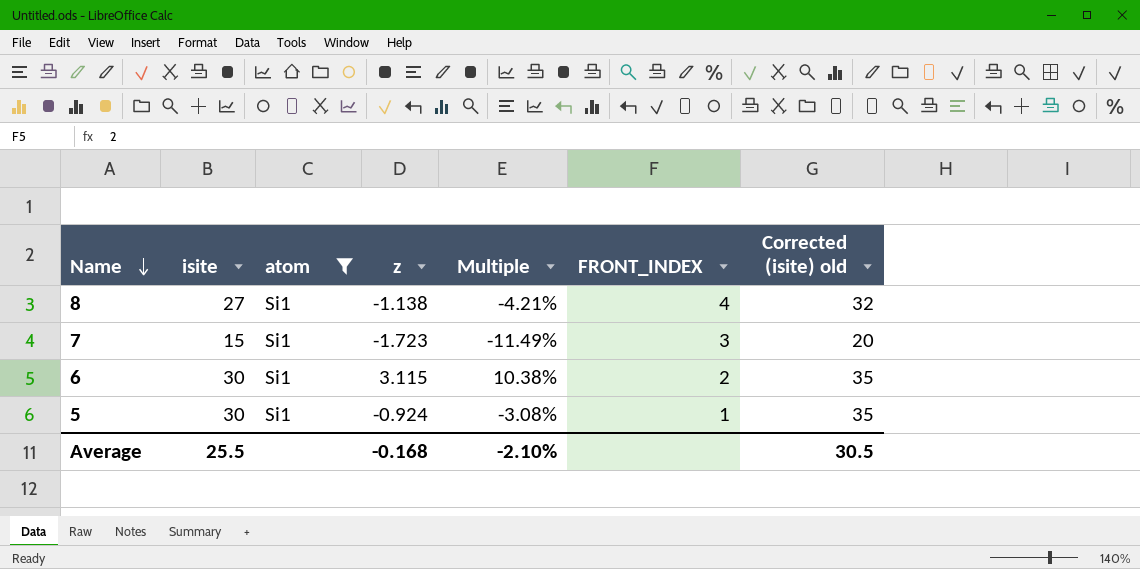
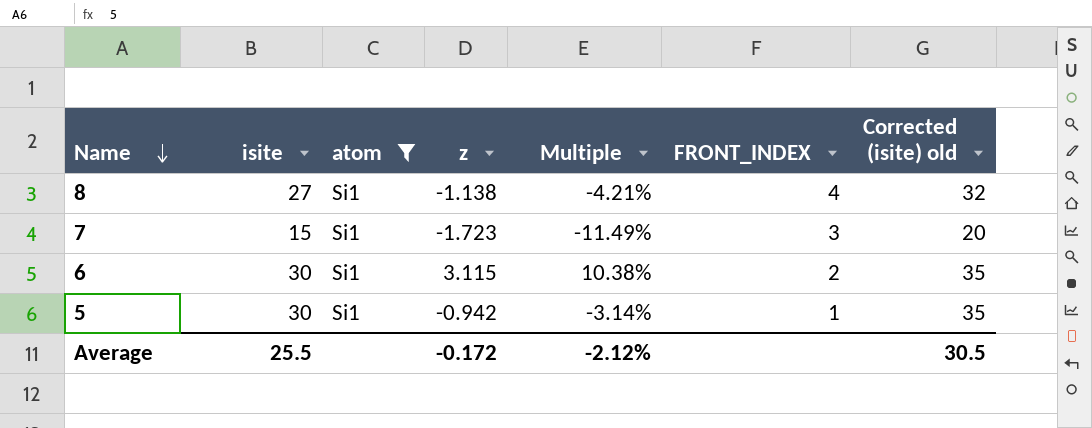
5 | z: -0.924 -> -0.942
5 | Multiple: -3.08% -> -3.14%
Average | z: -0.168 -> -0.172
Average | Multiple: -2.10% -> -2.12%

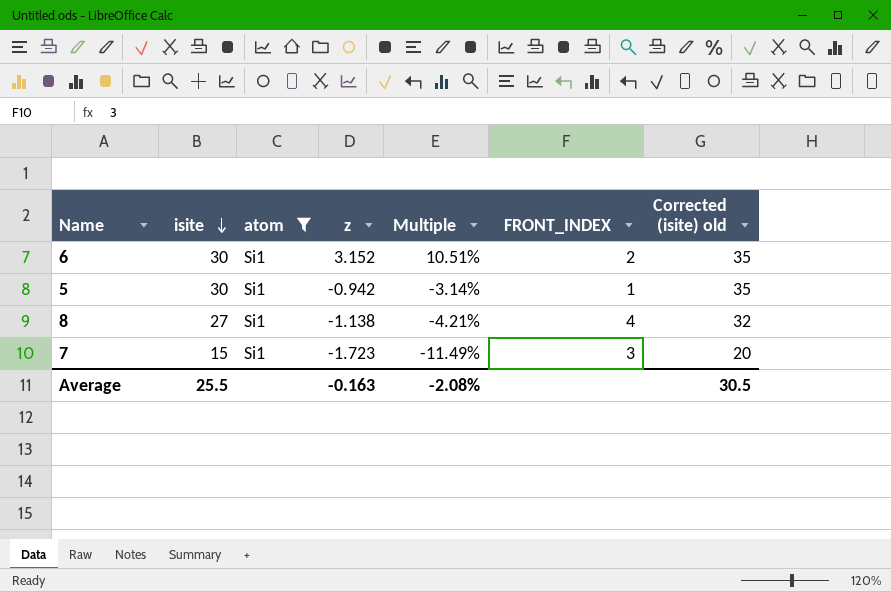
row order: Name descending -> isite descending
6 | z: 3.115 -> 3.152
6 | Multiple: 10.38% -> 10.51%
Average | z: -0.172 -> -0.163
Average | Multiple: -2.12% -> -2.08%

